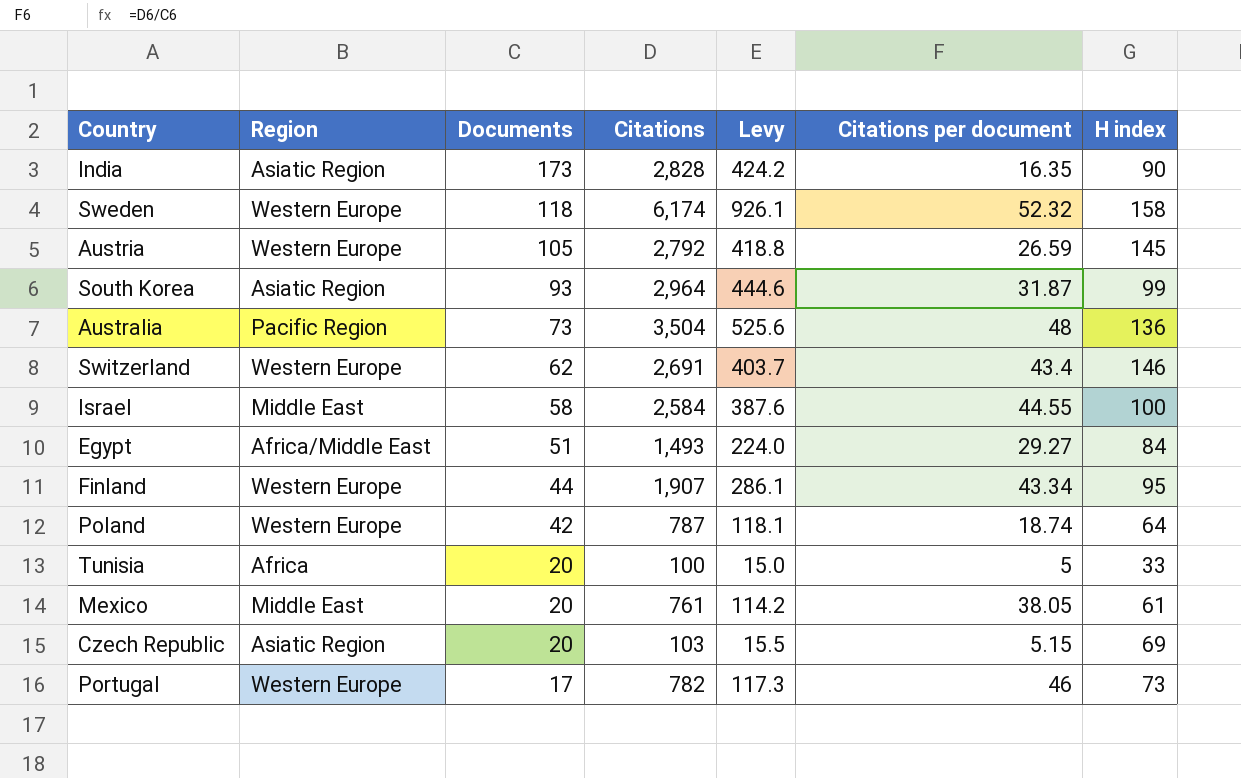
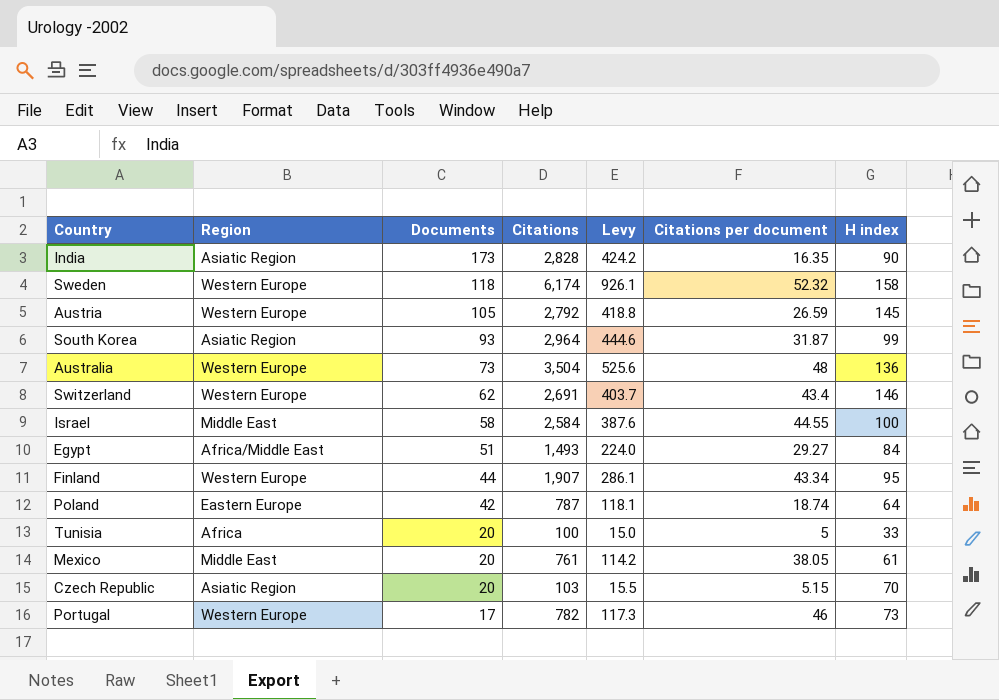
Australia | Region: Pacific Region -> Western Europe
Poland | Region: Western Europe -> Eastern Europe
Czech Republic | H index: 69 -> 70

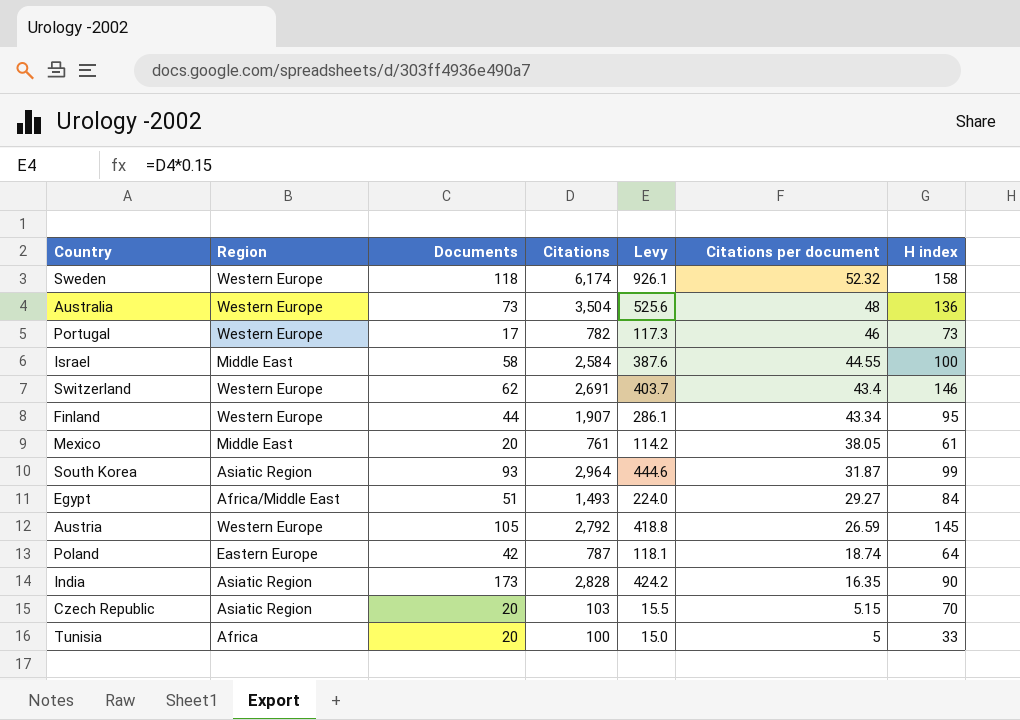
row order: Documents descending -> Citations per document descending

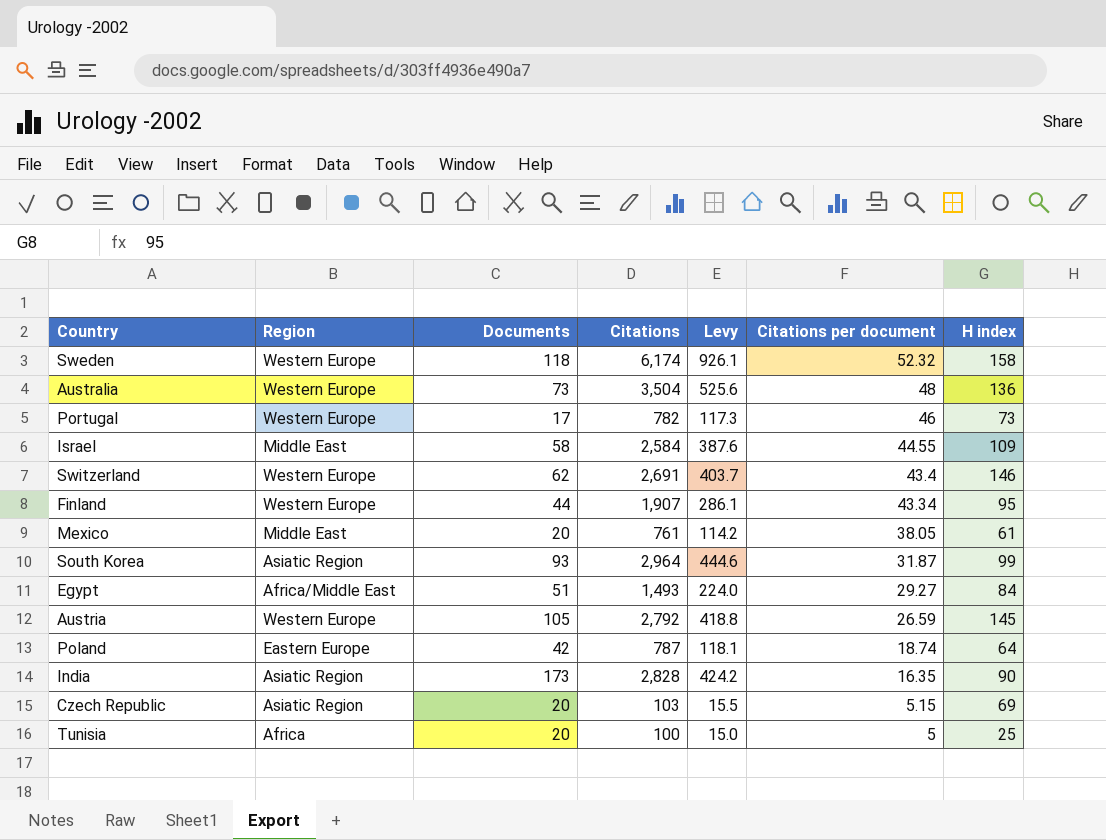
Israel | H index: 100 -> 109
Czech Republic | H index: 70 -> 69
Tunisia | H index: 33 -> 25

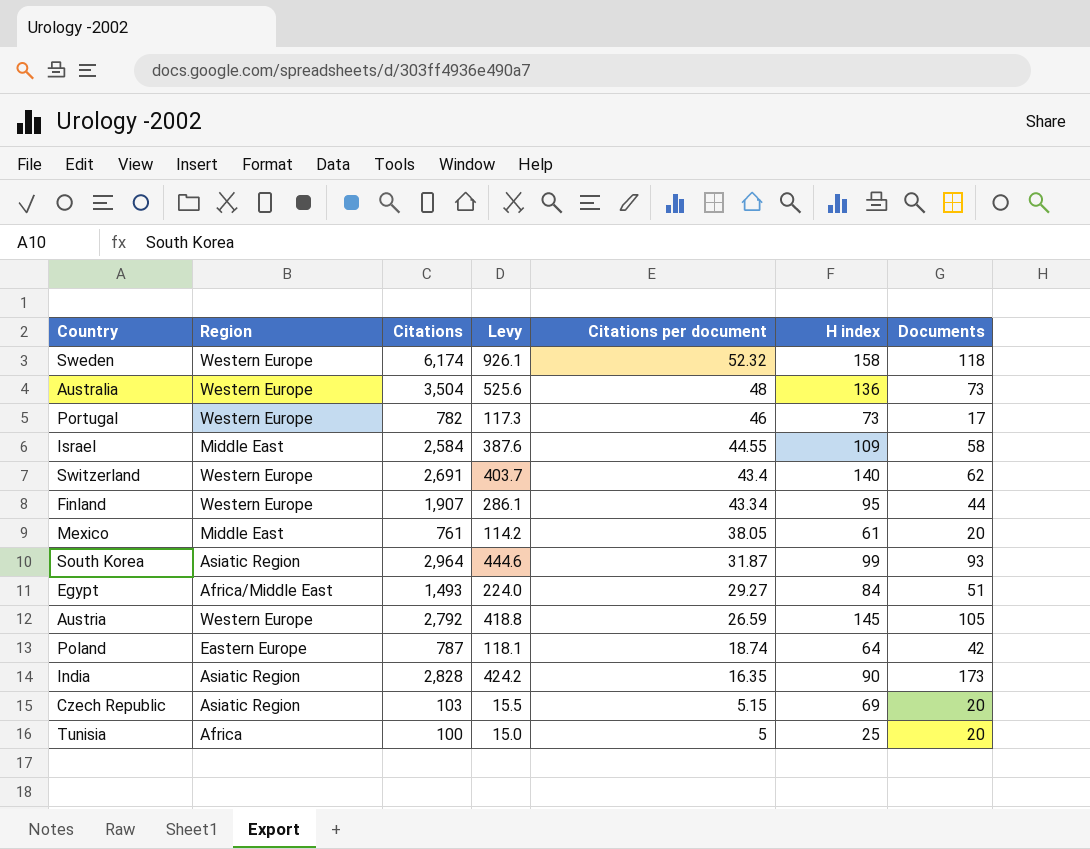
column Documents | position: 3 -> 7
Switzerland | H index: 146 -> 140

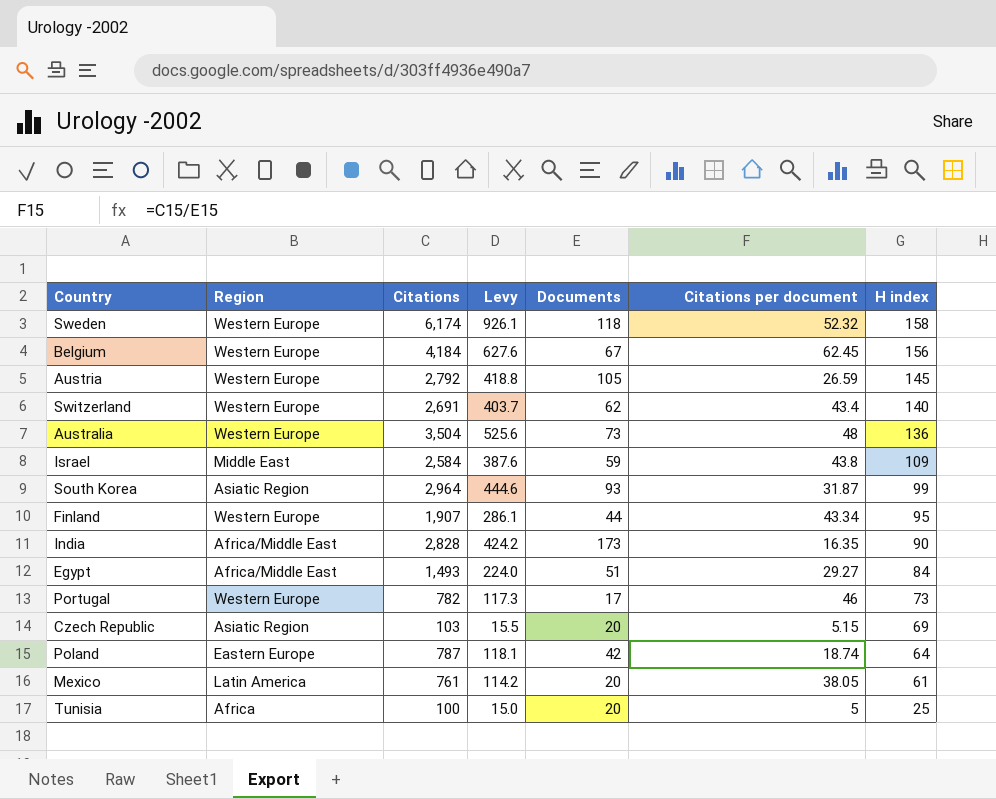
row order: Citations per document descending -> H index descending
column Documents | position: 7 -> 5
row Belgium: none -> Western Europe | 4,184 | 627.6 | 67 | 62.45 | 156
Israel | Documents: 58 -> 59
Israel | Citations per document: 44.55 -> 43.8
India | Region: Asiatic Region -> Africa/Middle East
Mexico | Region: Middle East -> Latin America

